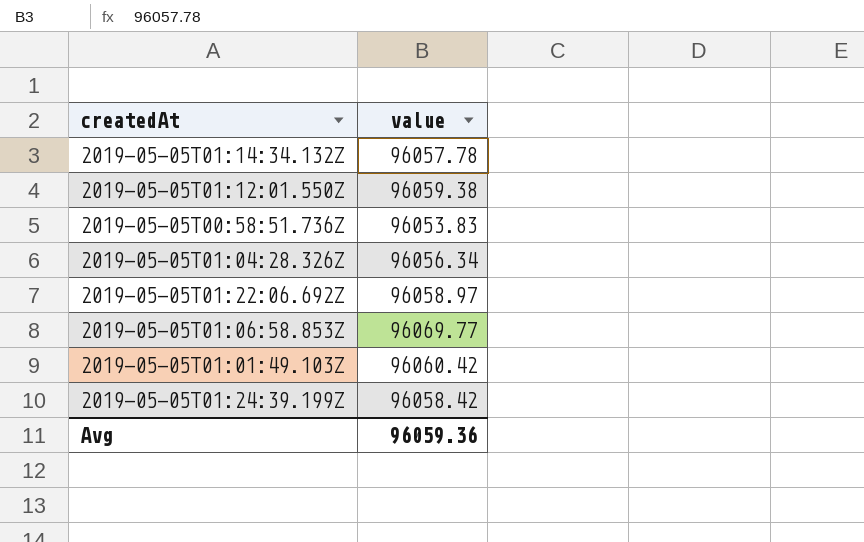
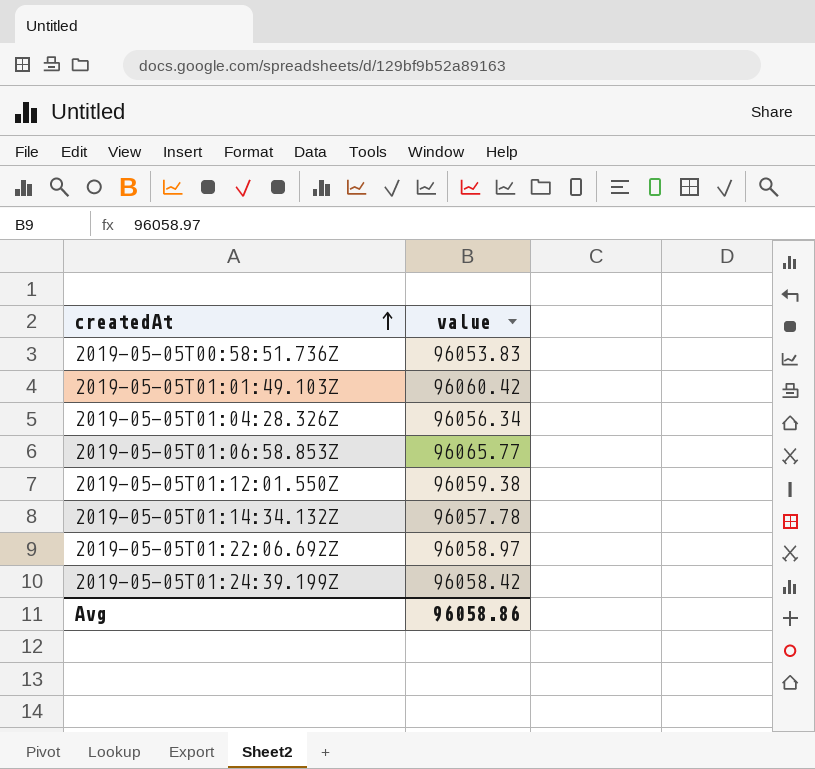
row order: none -> createdAt ascending
2019-05-05T01:06:58.853Z | value: 96069.77 -> 96065.77
Avg | value: 96059.36 -> 96058.86

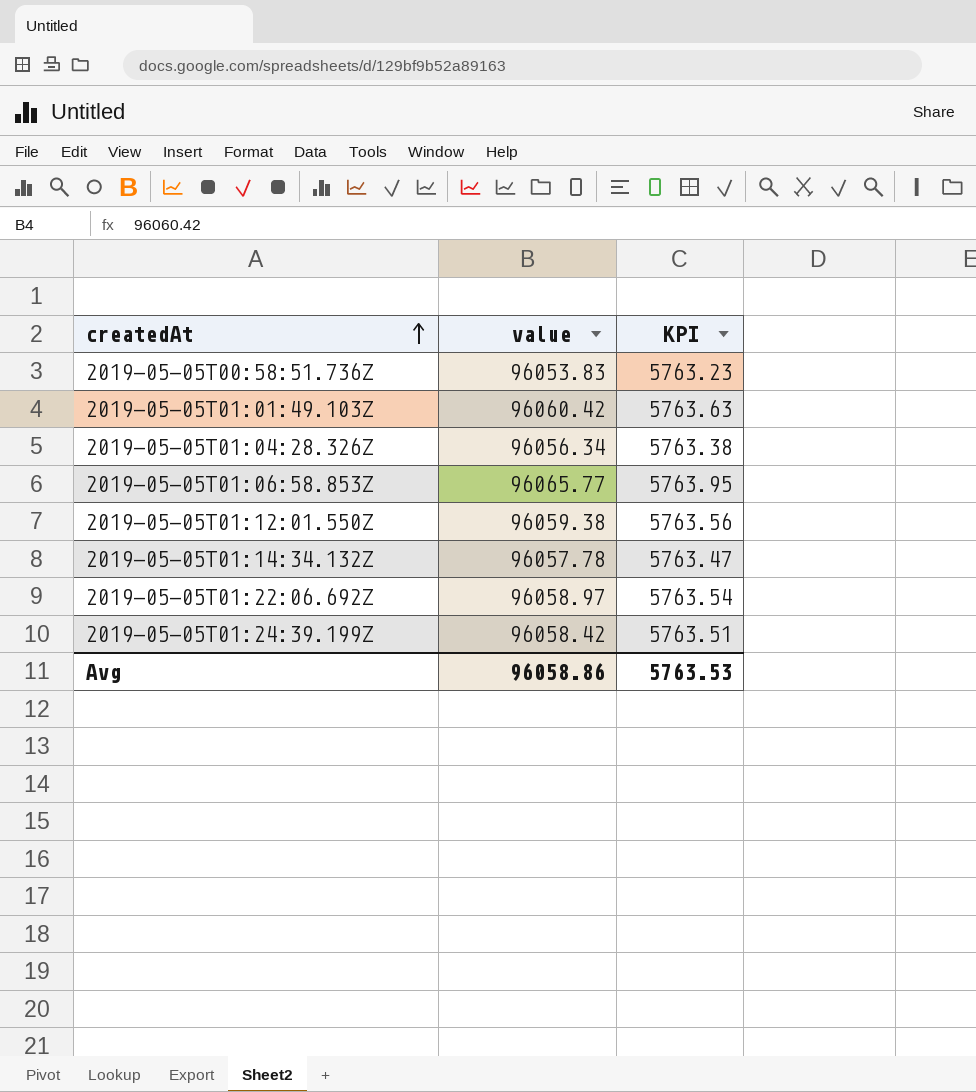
column KPI | formula: none -> [value] * 0.06

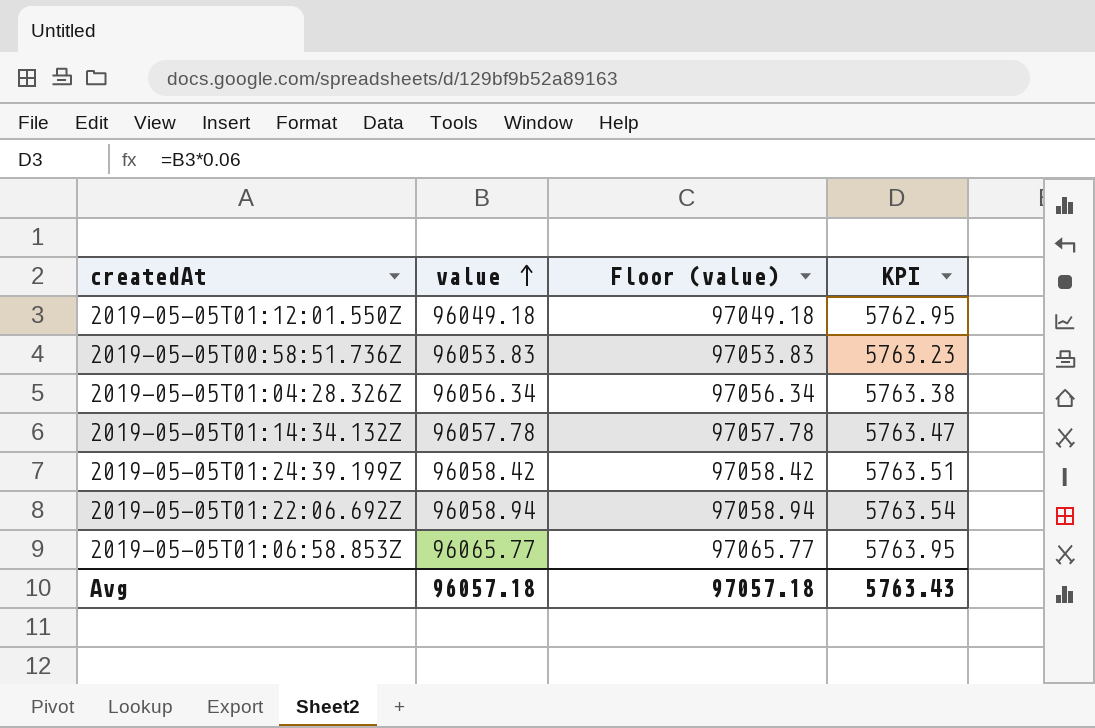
row order: createdAt ascending -> value ascending
column Floor (value) | formula: none -> [value] + 1000
row 2019-05-05T01:01:49.103Z: 96060.42 | 5763.63 -> none
2019-05-05T01:12:01.550Z | value: 96059.38 -> 96049.18
2019-05-05T01:12:01.550Z | KPI: 5763.56 -> 5762.95
2019-05-05T01:22:06.692Z | value: 96058.97 -> 96058.94
Avg | value: 96058.86 -> 96057.18
Avg | KPI: 5763.53 -> 5763.43

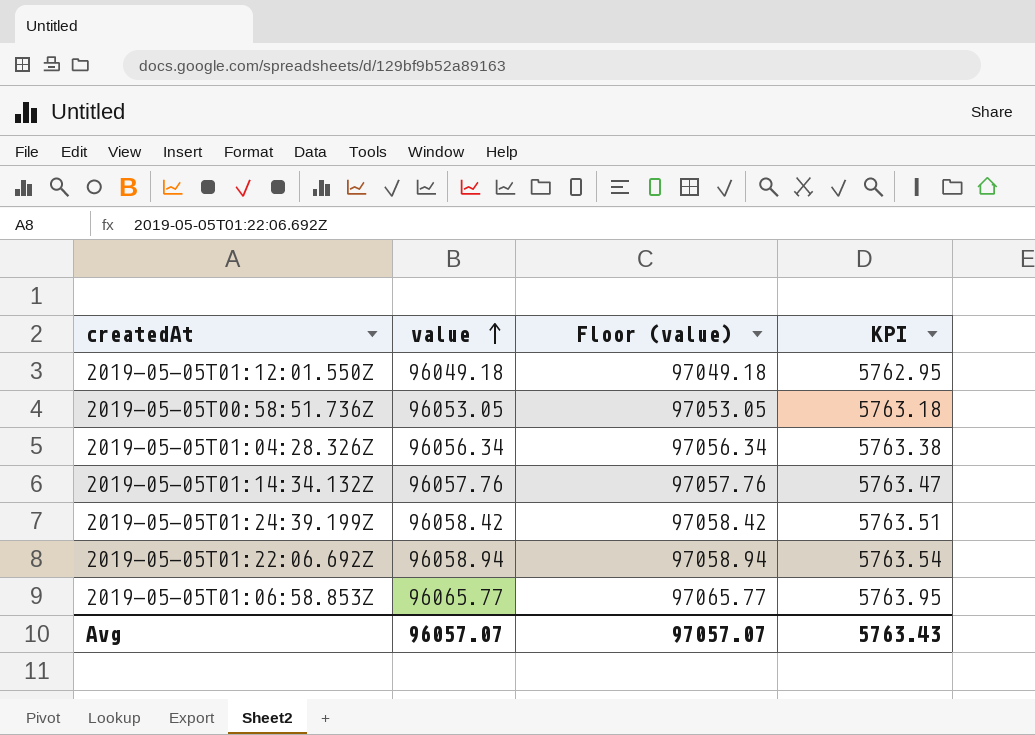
2019-05-05T00:58:51.736Z | value: 96053.83 -> 96053.05
2019-05-05T00:58:51.736Z | Floor (value): 97053.83 -> 97053.05
2019-05-05T00:58:51.736Z | KPI: 5763.23 -> 5763.18
2019-05-05T01:14:34.132Z | value: 96057.78 -> 96057.76
2019-05-05T01:14:34.132Z | Floor (value): 97057.78 -> 97057.76
Avg | value: 96057.18 -> 96057.07
Avg | Floor (value): 97057.18 -> 97057.07

